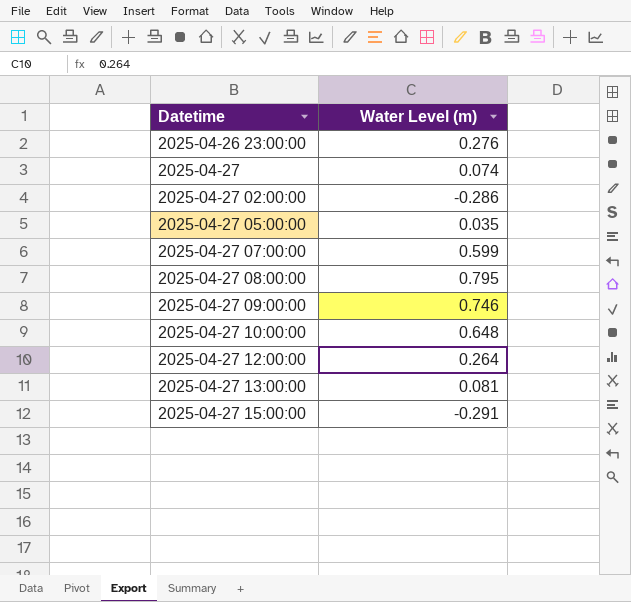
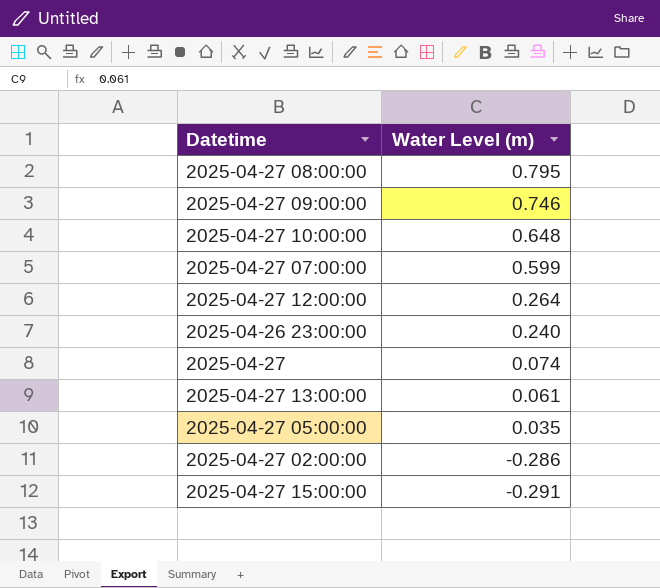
row order: Datetime ascending -> Water Level (m) descending
2025-04-26 23:00:00 | Water Level (m): 0.276 -> 0.240
2025-04-27 13:00:00 | Water Level (m): 0.081 -> 0.061

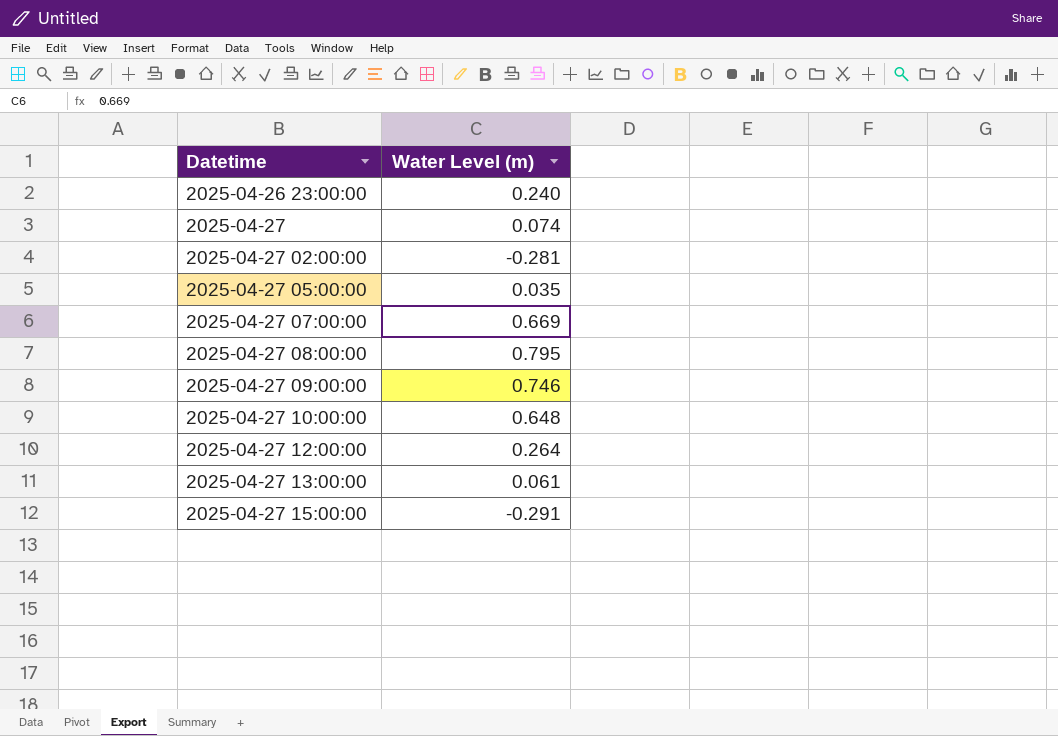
row order: Water Level (m) descending -> Datetime ascending
2025-04-27 02:00:00 | Water Level (m): -0.286 -> -0.281
2025-04-27 07:00:00 | Water Level (m): 0.599 -> 0.669

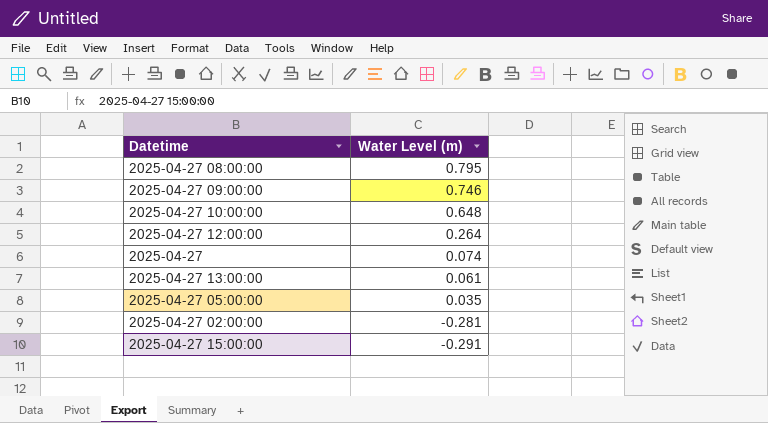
row order: Datetime ascending -> Water Level (m) descending
row 2025-04-26 23:00:00: 0.240 -> none
row 2025-04-27 07:00:00: 0.669 -> none

